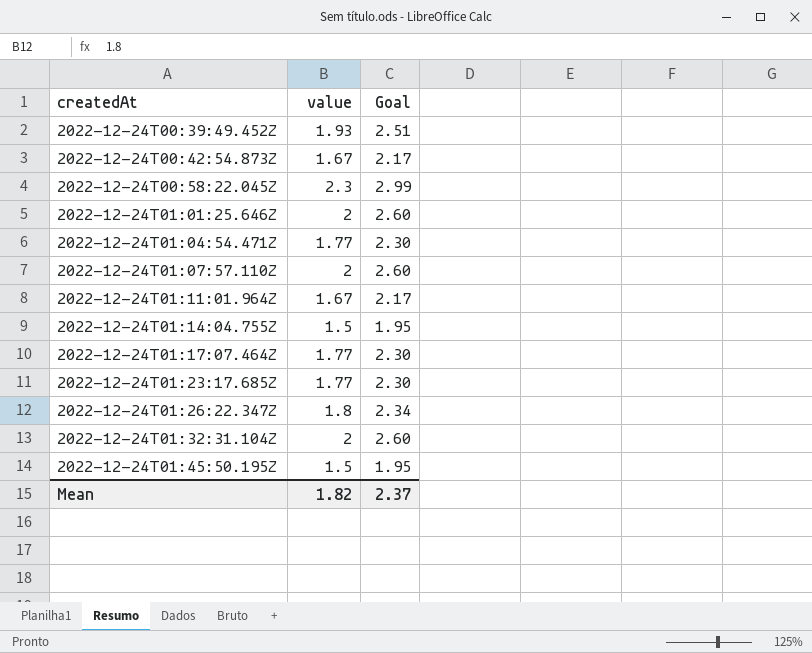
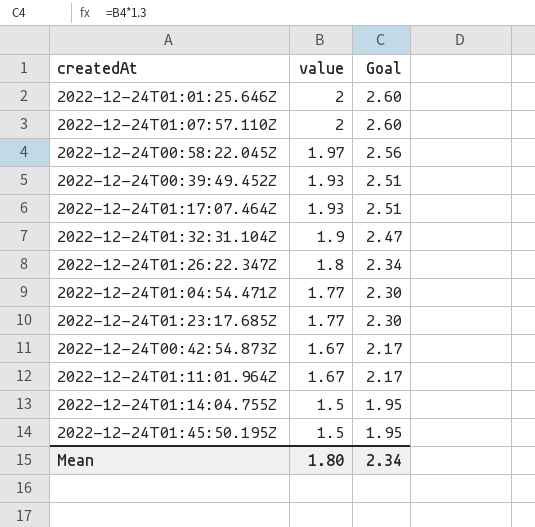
row order: createdAt ascending -> value descending
2022-12-24T00:58:22.045Z | value: 2.3 -> 1.97
2022-12-24T00:58:22.045Z | Goal: 2.99 -> 2.56
2022-12-24T01:17:07.464Z | value: 1.77 -> 1.93
2022-12-24T01:17:07.464Z | Goal: 2.30 -> 2.51
2022-12-24T01:32:31.104Z | value: 2 -> 1.9
2022-12-24T01:32:31.104Z | Goal: 2.60 -> 2.47
Mean | value: 1.82 -> 1.80
Mean | Goal: 2.37 -> 2.34

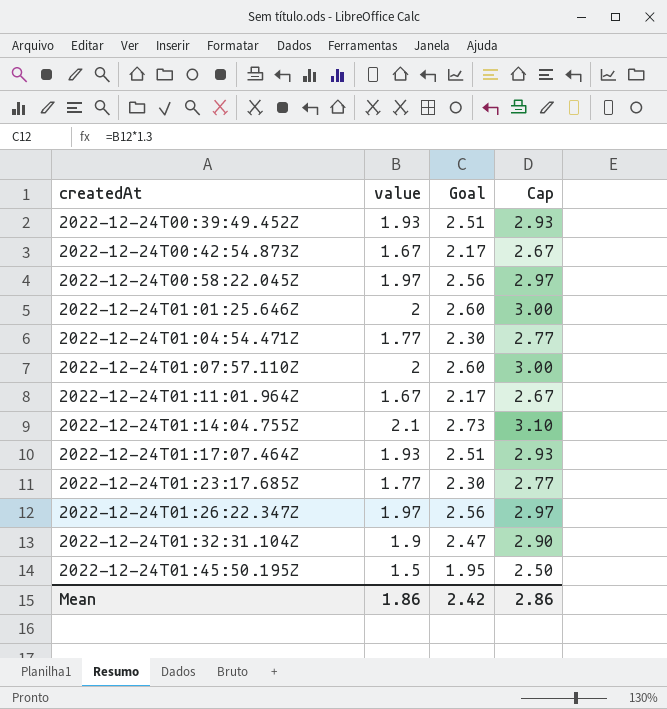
row order: value descending -> createdAt ascending
column Cap | formula: none -> [value] + 1
2022-12-24T01:14:04.755Z | value: 1.5 -> 2.1
2022-12-24T01:14:04.755Z | Goal: 1.95 -> 2.73
2022-12-24T01:26:22.347Z | value: 1.8 -> 1.97
2022-12-24T01:26:22.347Z | Goal: 2.34 -> 2.56
Mean | value: 1.80 -> 1.86
Mean | Goal: 2.34 -> 2.42

